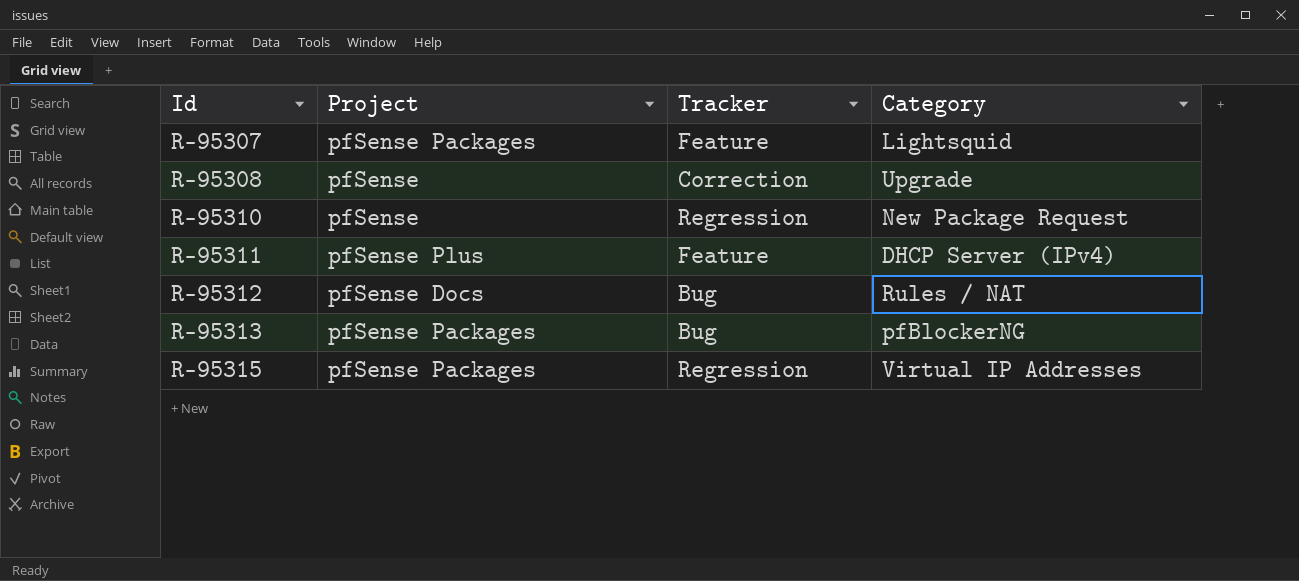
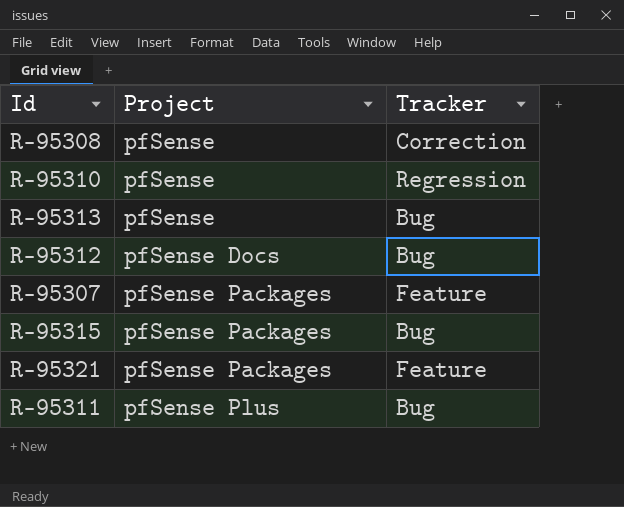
row order: Id ascending -> Project ascending
column Category | position: 4 -> none
R-95313 | Project: pfSense Packages -> pfSense
R-95315 | Tracker: Regression -> Bug
row R-95321: none -> pfSense Packages | Feature
R-95311 | Tracker: Feature -> Bug

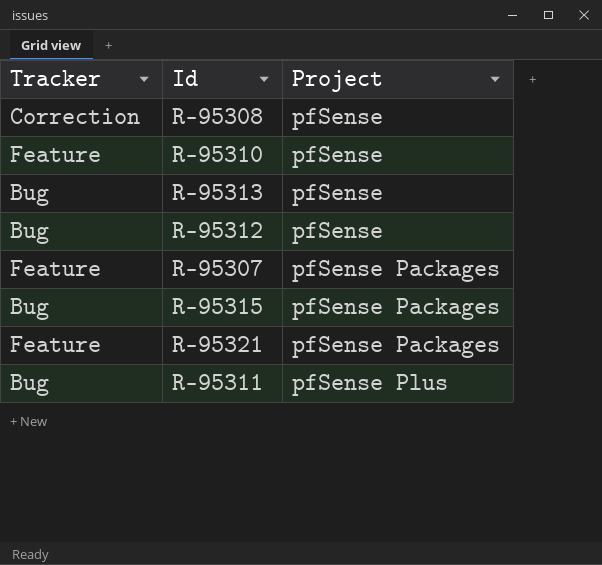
column Tracker | position: 3 -> 1
R-95310 | Tracker: Regression -> Feature
R-95312 | Project: pfSense Docs -> pfSense

